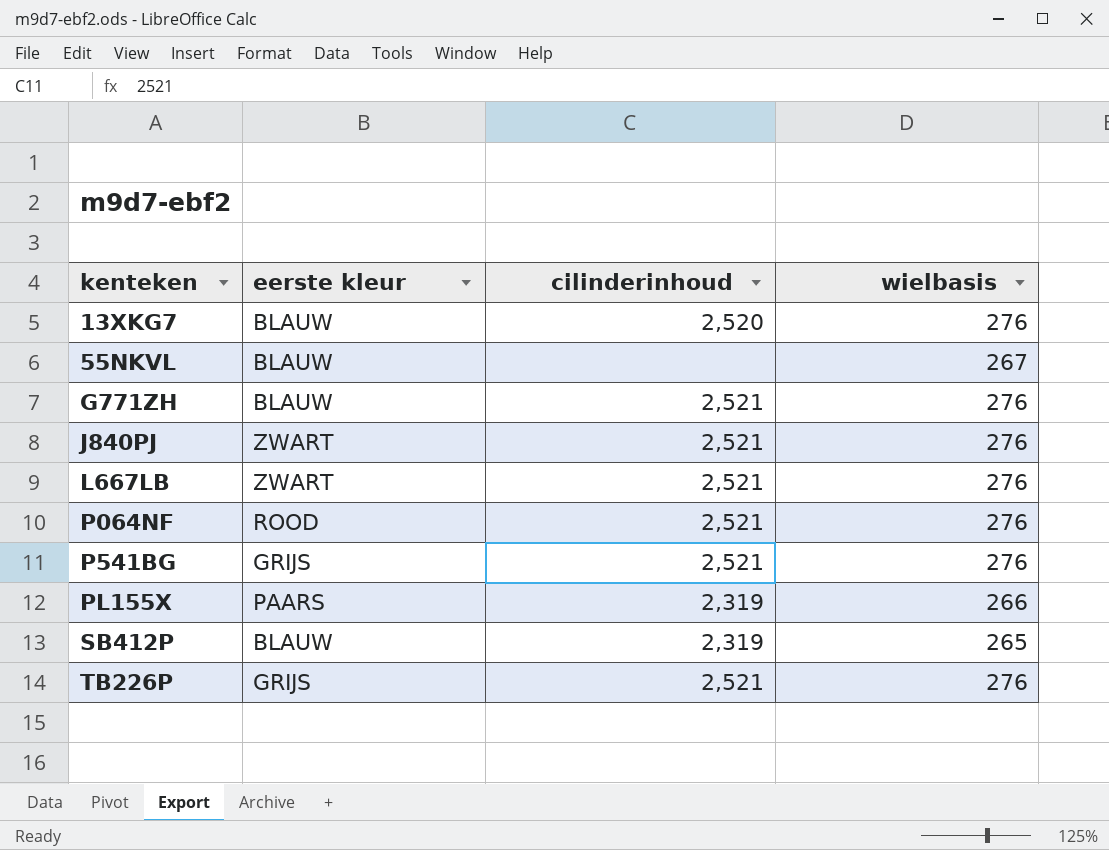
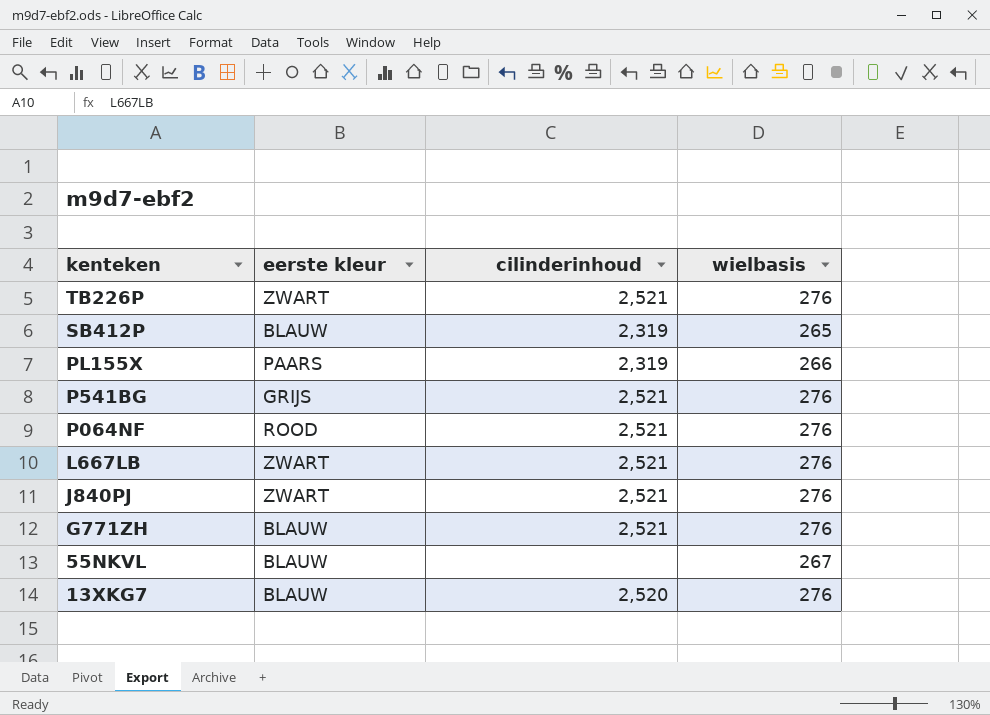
row order: kenteken ascending -> kenteken descending
TB226P | eerste kleur: GRIJS -> ZWART

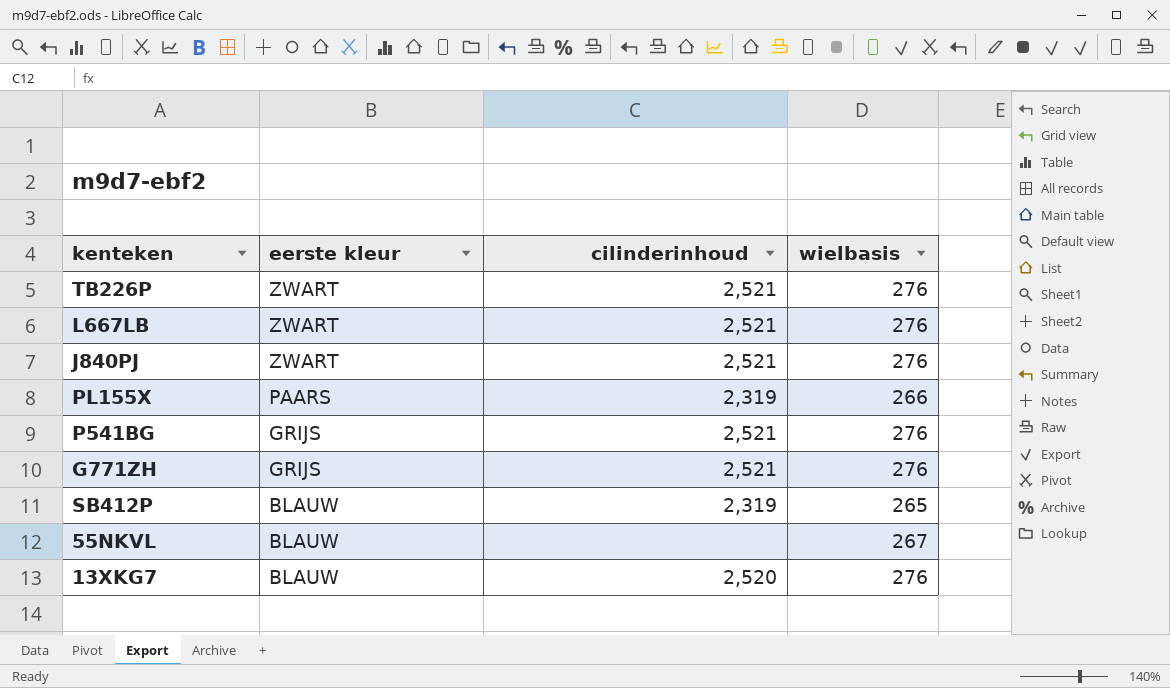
row order: kenteken descending -> eerste kleur descending
row P064NF: ROOD | 2,521 | 276 -> none
G771ZH | eerste kleur: BLAUW -> GRIJS

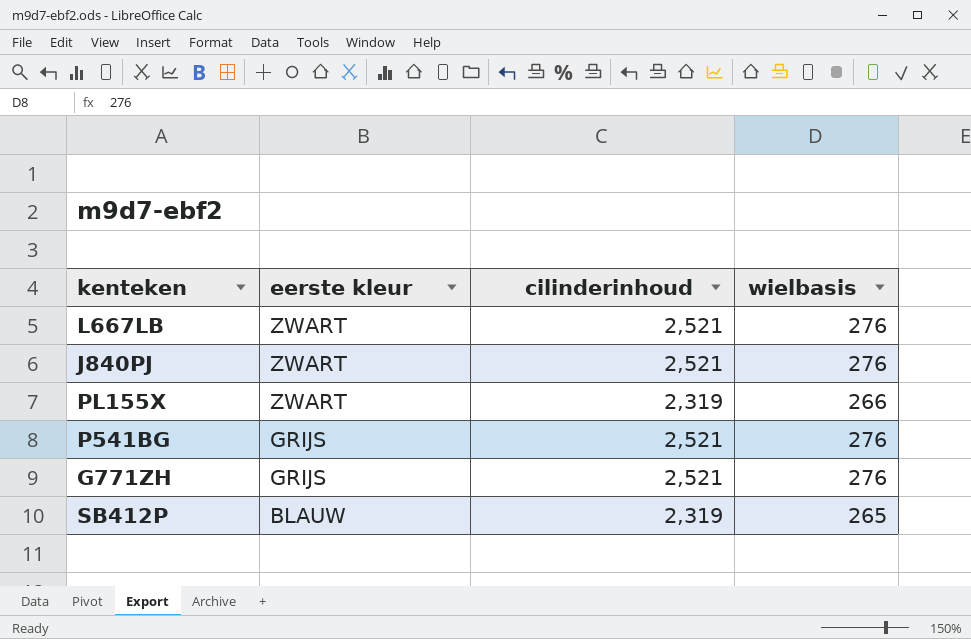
row TB226P: ZWART | 2,521 | 276 -> none
row 55NKVL: BLAUW | none | 267 -> none
row 13XKG7: BLAUW | 2,520 | 276 -> none
PL155X | eerste kleur: PAARS -> ZWART

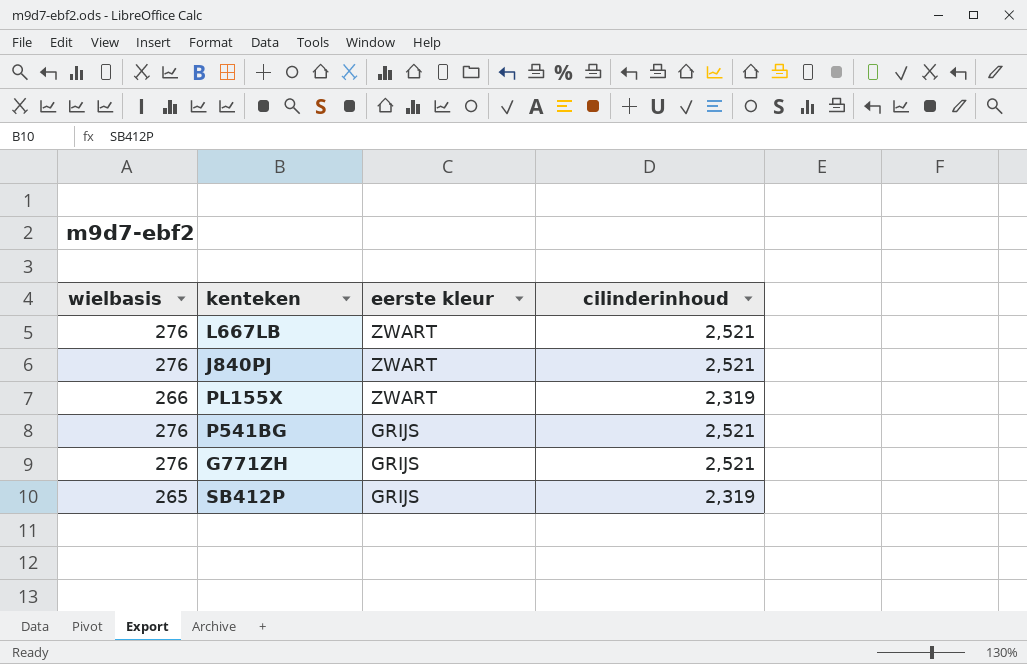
column wielbasis | position: 4 -> 1
SB412P | eerste kleur: BLAUW -> GRIJS

